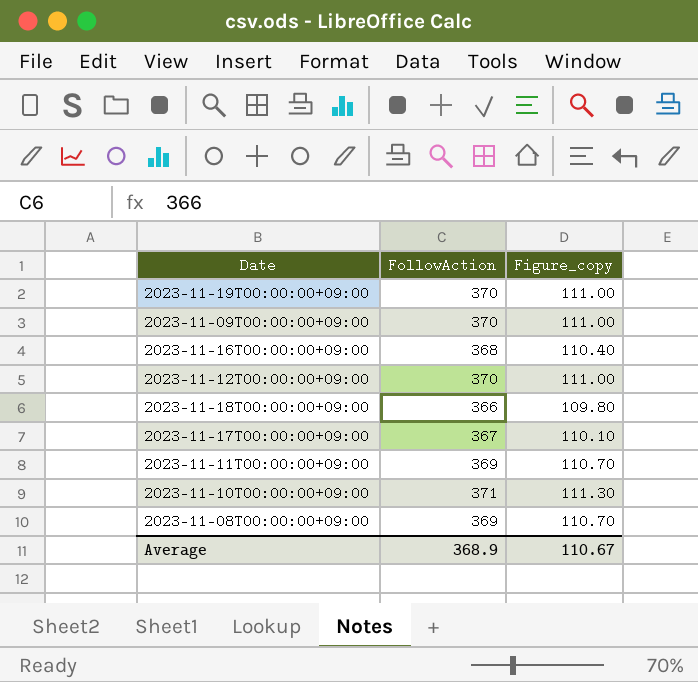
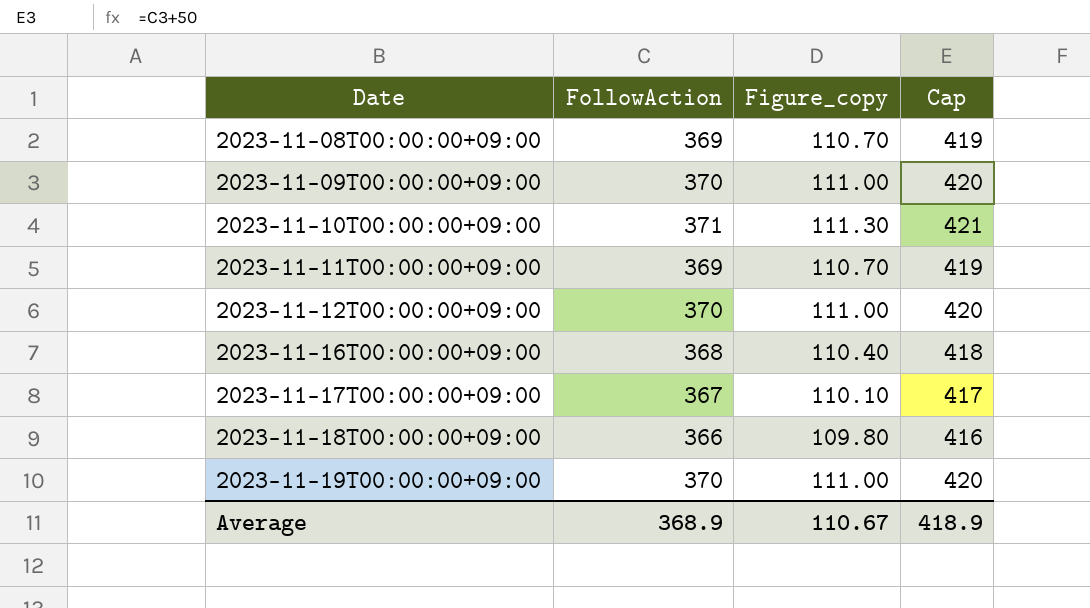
row order: none -> Date ascending
column Cap | formula: none -> [FollowAction] + 50

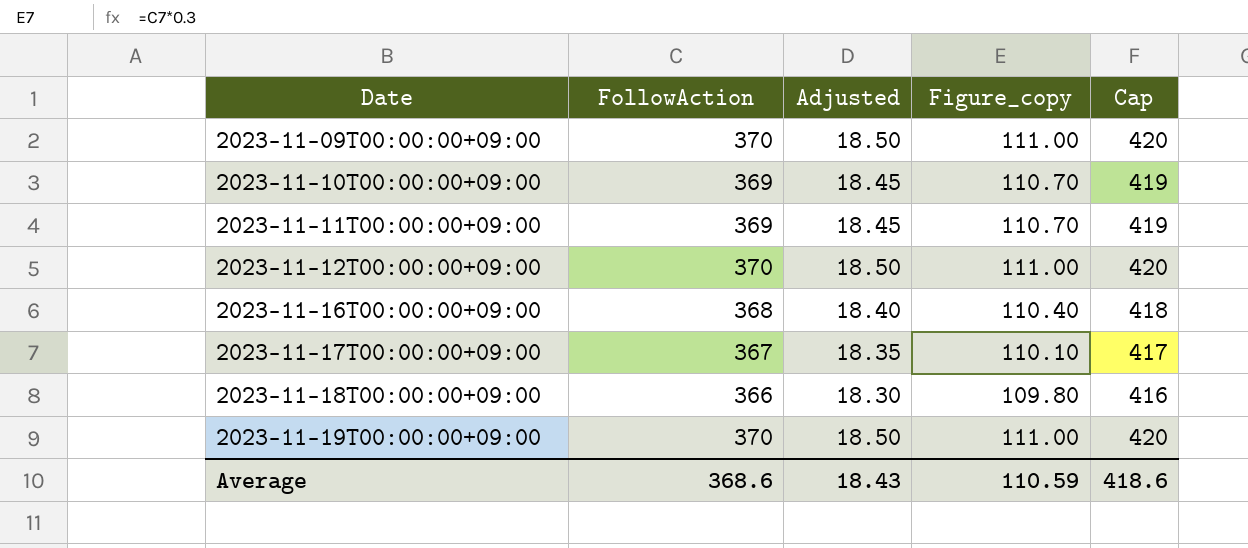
column Adjusted | formula: none -> [FollowAction] * 0.05
row 2023-11-08T00:00:00+09:00: 369 | 110.70 | 419 -> none
2023-11-10T00:00:00+09:00 | FollowAction: 371 -> 369
2023-11-10T00:00:00+09:00 | Figure_copy: 111.30 -> 110.70
2023-11-10T00:00:00+09:00 | Cap: 421 -> 419
Average | FollowAction: 368.9 -> 368.6
Average | Figure_copy: 110.67 -> 110.59
Average | Cap: 418.9 -> 418.6

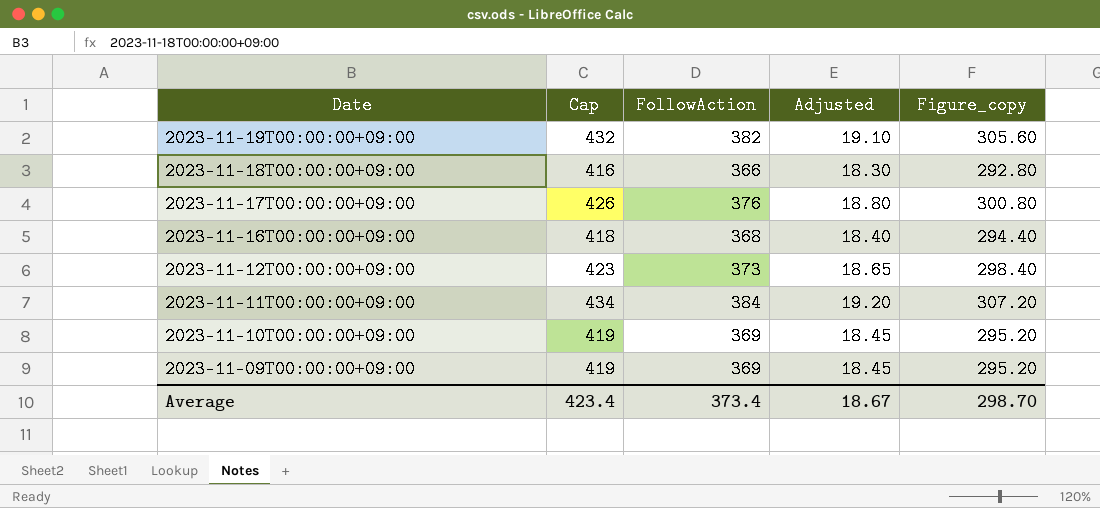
row order: Date ascending -> Date descending
column Cap | position: 5 -> 2
column Figure_copy | formula: [FollowAction] * 0.3 -> [FollowAction] * 0.8
2023-11-19T00:00:00+09:00 | Cap: 420 -> 432
2023-11-19T00:00:00+09:00 | FollowAction: 370 -> 382
2023-11-19T00:00:00+09:00 | Adjusted: 18.50 -> 19.10
2023-11-17T00:00:00+09:00 | Cap: 417 -> 426
2023-11-17T00:00:00+09:00 | FollowAction: 367 -> 376
2023-11-17T00:00:00+09:00 | Adjusted: 18.35 -> 18.80
2023-11-12T00:00:00+09:00 | Cap: 420 -> 423
2023-11-12T00:00:00+09:00 | FollowAction: 370 -> 373
2023-11-12T00:00:00+09:00 | Adjusted: 18.50 -> 18.65
2023-11-11T00:00:00+09:00 | Cap: 419 -> 434
2023-11-11T00:00:00+09:00 | FollowAction: 369 -> 384
2023-11-11T00:00:00+09:00 | Adjusted: 18.45 -> 19.20
2023-11-09T00:00:00+09:00 | Cap: 420 -> 419
2023-11-09T00:00:00+09:00 | FollowAction: 370 -> 369
2023-11-09T00:00:00+09:00 | Adjusted: 18.50 -> 18.45
Average | Cap: 418.6 -> 423.4
Average | FollowAction: 368.6 -> 373.4
Average | Adjusted: 18.43 -> 18.67
Average | Figure_copy: 110.59 -> 298.70

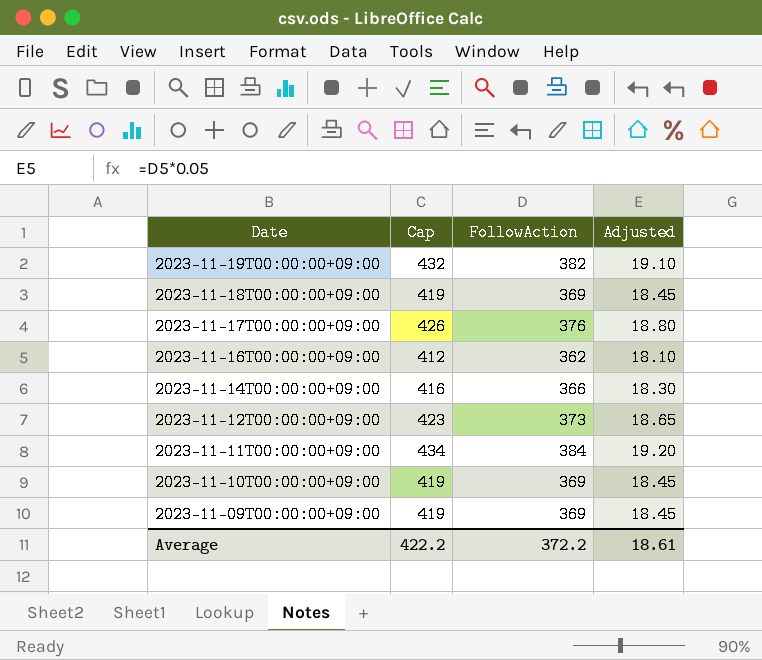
column Figure_copy | formula: [FollowAction] * 0.8 -> none
2023-11-18T00:00:00+09:00 | Cap: 416 -> 419
2023-11-18T00:00:00+09:00 | FollowAction: 366 -> 369
2023-11-18T00:00:00+09:00 | Adjusted: 18.30 -> 18.45
2023-11-16T00:00:00+09:00 | Cap: 418 -> 412
2023-11-16T00:00:00+09:00 | FollowAction: 368 -> 362
2023-11-16T00:00:00+09:00 | Adjusted: 18.40 -> 18.10
row 2023-11-14T00:00:00+09:00: none -> 416 | 366 | 18.30
Average | Cap: 423.4 -> 422.2
Average | FollowAction: 373.4 -> 372.2
Average | Adjusted: 18.67 -> 18.61

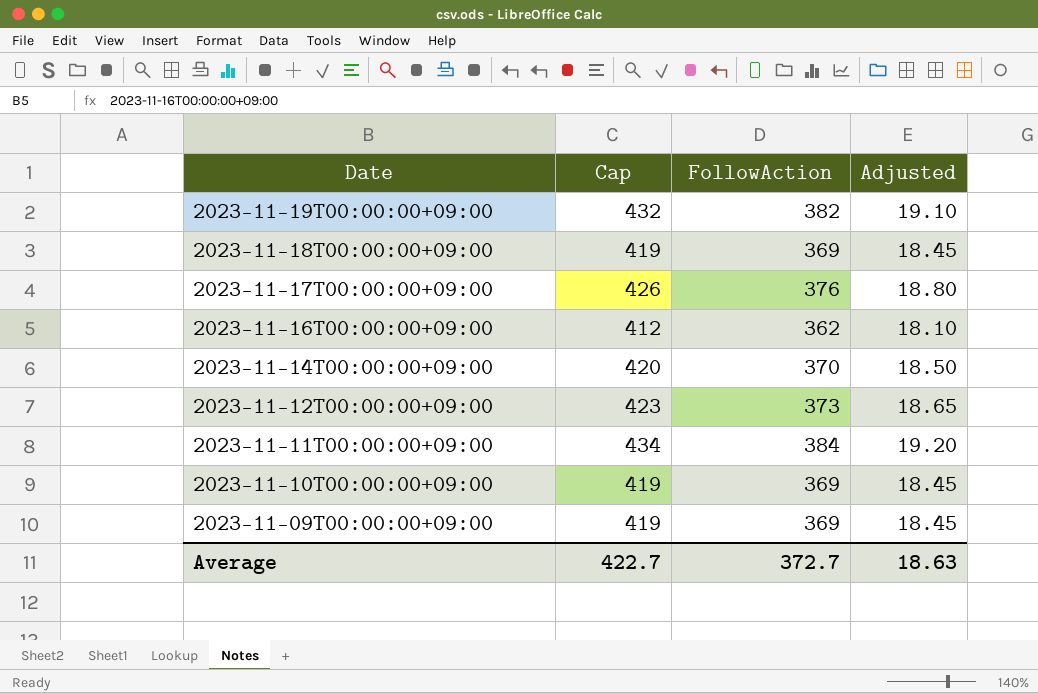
2023-11-14T00:00:00+09:00 | Cap: 416 -> 420
2023-11-14T00:00:00+09:00 | FollowAction: 366 -> 370
2023-11-14T00:00:00+09:00 | Adjusted: 18.30 -> 18.50
Average | Cap: 422.2 -> 422.7
Average | FollowAction: 372.2 -> 372.7
Average | Adjusted: 18.61 -> 18.63

